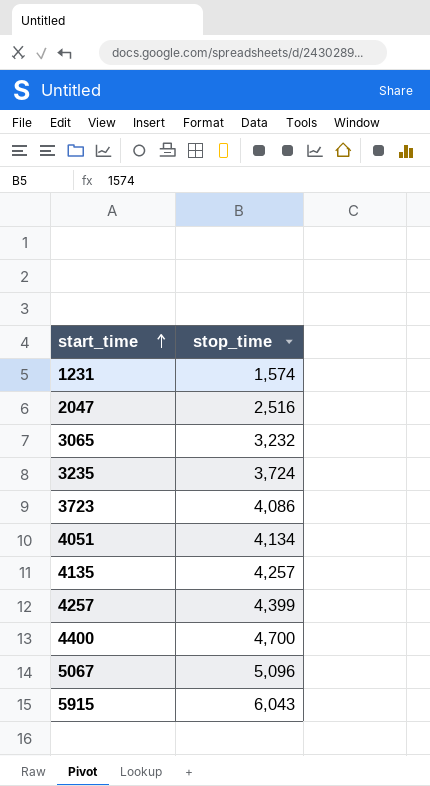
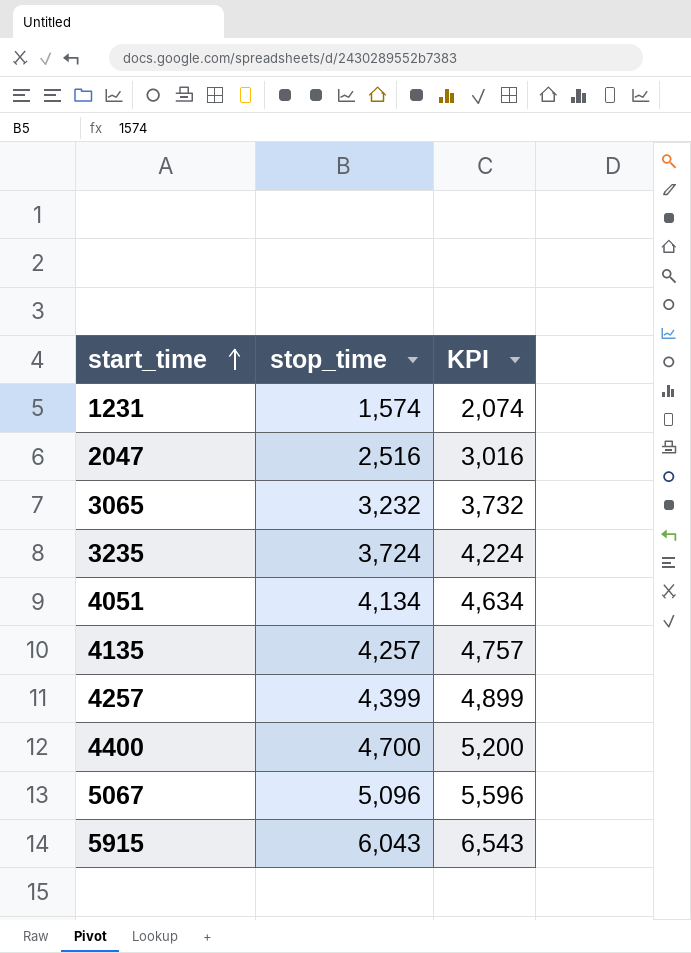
column KPI | formula: none -> [stop_time] + 500
row 3723: 4,086 -> none

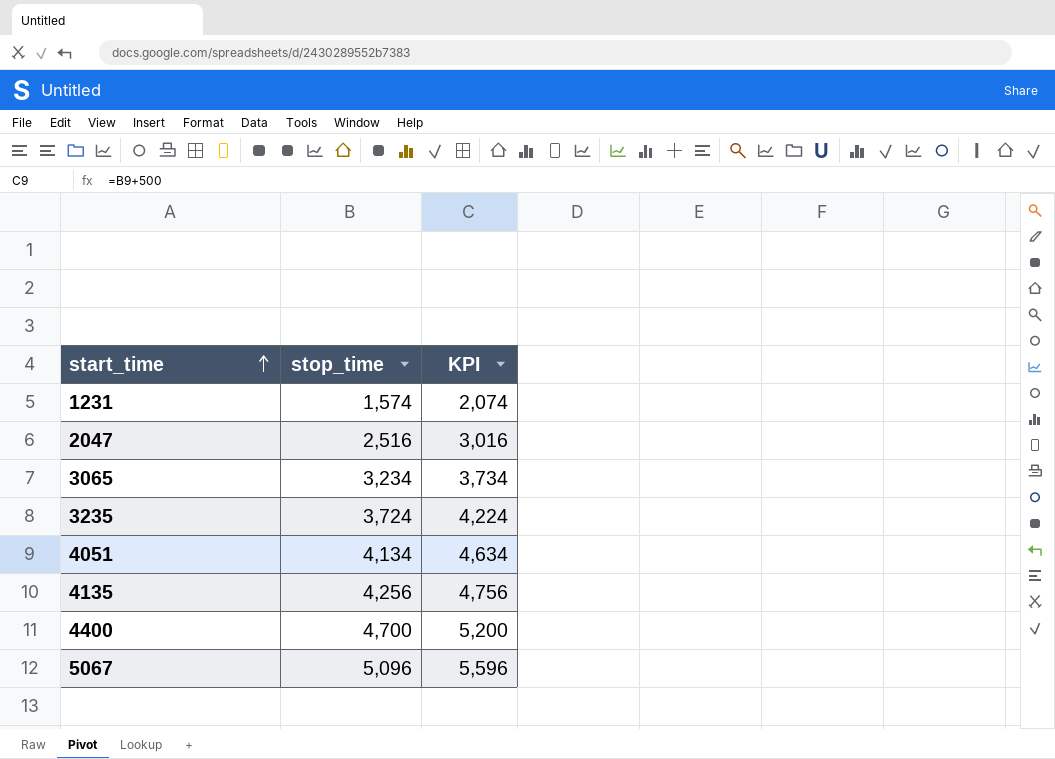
row 4257: 4,399 | 4,899 -> none
row 5915: 6,043 | 6,543 -> none
3065 | stop_time: 3,232 -> 3,234
3065 | KPI: 3,732 -> 3,734
4135 | stop_time: 4,257 -> 4,256
4135 | KPI: 4,757 -> 4,756

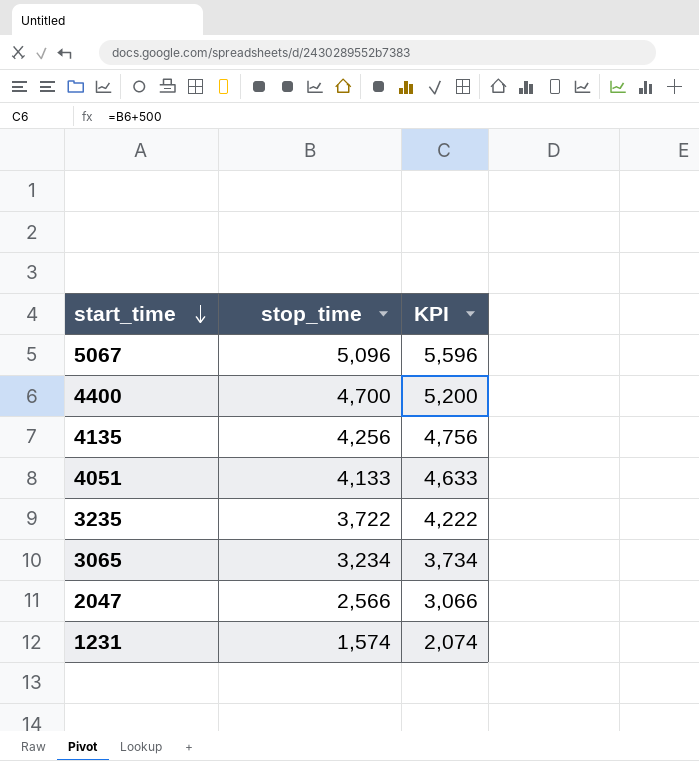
row order: start_time ascending -> start_time descending
4051 | stop_time: 4,134 -> 4,133
4051 | KPI: 4,634 -> 4,633
3235 | stop_time: 3,724 -> 3,722
3235 | KPI: 4,224 -> 4,222
2047 | stop_time: 2,516 -> 2,566
2047 | KPI: 3,016 -> 3,066

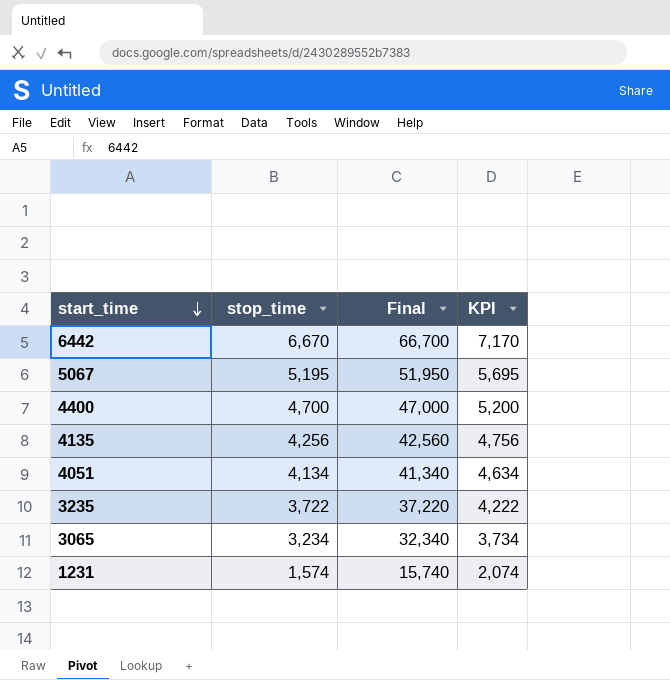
column Final | formula: none -> [stop_time] * 10
row 2047: 2,566 | 3,066 -> none
row 6442: none -> 6,670 | 66,700 | 7,170
5067 | stop_time: 5,096 -> 5,195
5067 | KPI: 5,596 -> 5,695
4051 | stop_time: 4,133 -> 4,134
4051 | KPI: 4,633 -> 4,634

